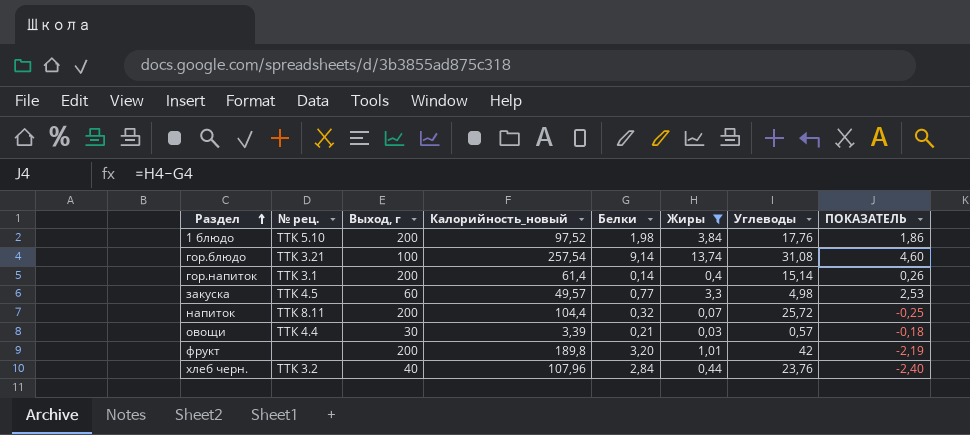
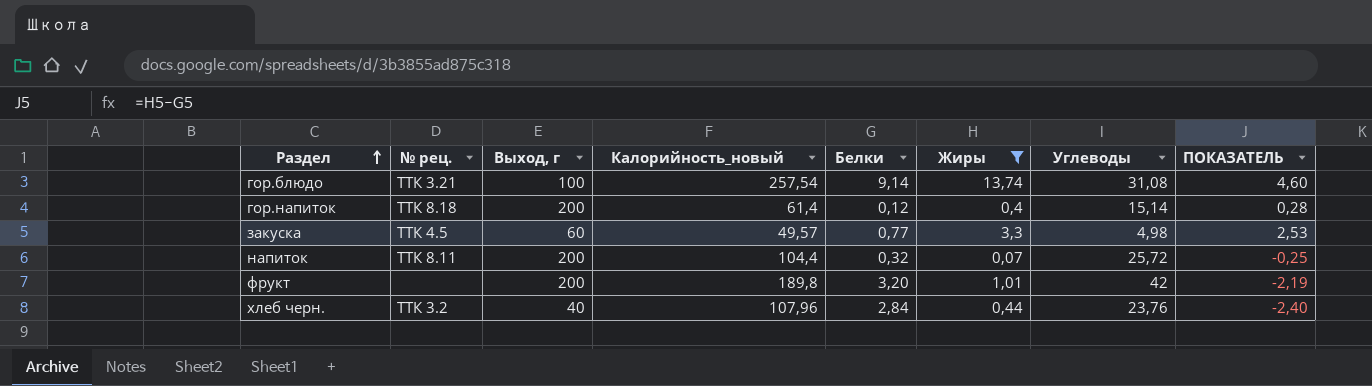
row 1 блюдо: ТТК 5.10 | 200 | 97,52 | 1,98 | 3,84 | 17,76 | 1,86 -> none
row овощи: ТТК 4.4 | 30 | 3,39 | 0,21 | 0,03 | 0,57 | -0,18 -> none
гор.напиток | № рец.: ТТК 3.1 -> ТТК 8.18
гор.напиток | Белки: 0,14 -> 0,12
гор.напиток | ПОКАЗАТЕЛЬ: 0,26 -> 0,28

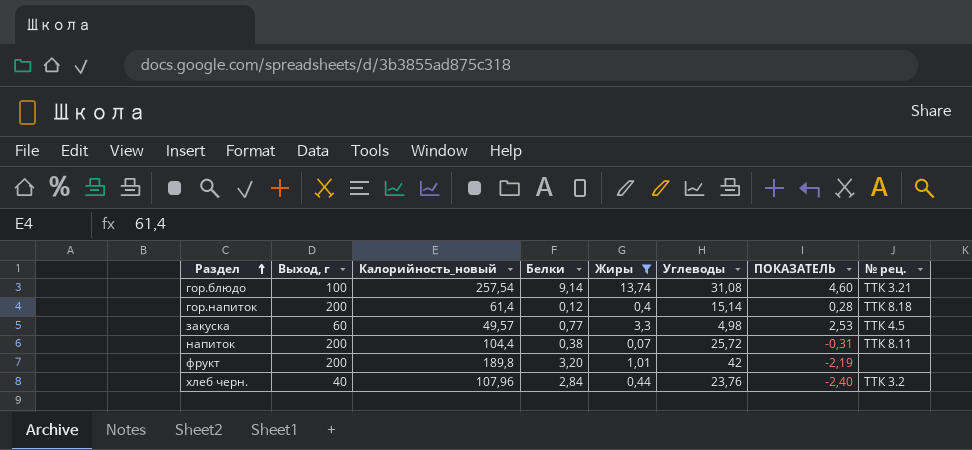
column № рец. | position: 2 -> 8
напиток | Белки: 0,32 -> 0,38
напиток | ПОКАЗАТЕЛЬ: -0,25 -> -0,31

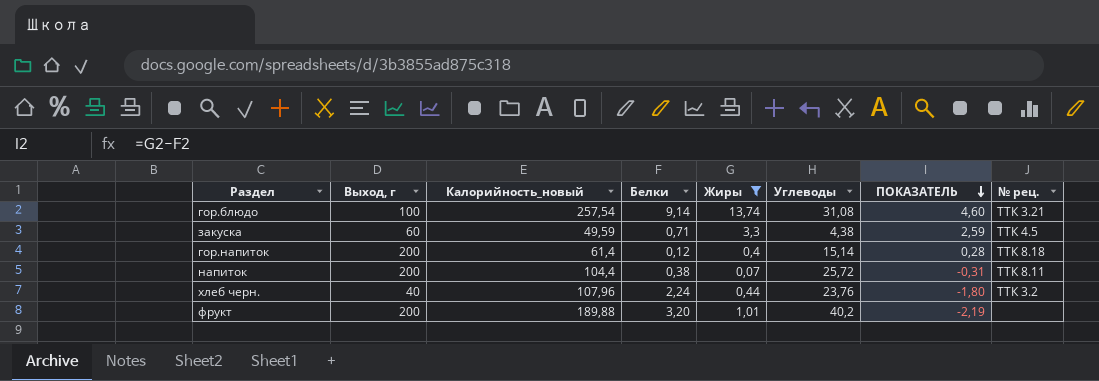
row order: Раздел ascending -> ПОКАЗАТЕЛЬ descending
закуска | Калорийность_новый: 49,57 -> 49,59
закуска | Белки: 0,77 -> 0,71
закуска | Углеводы: 4,98 -> 4,38
закуска | ПОКАЗАТЕЛЬ: 2,53 -> 2,59
хлеб черн. | Белки: 2,84 -> 2,24
хлеб черн. | ПОКАЗАТЕЛЬ: -2,40 -> -1,80
фрукт | Калорийность_новый: 189,8 -> 189,88
фрукт | Углеводы: 42 -> 40,2

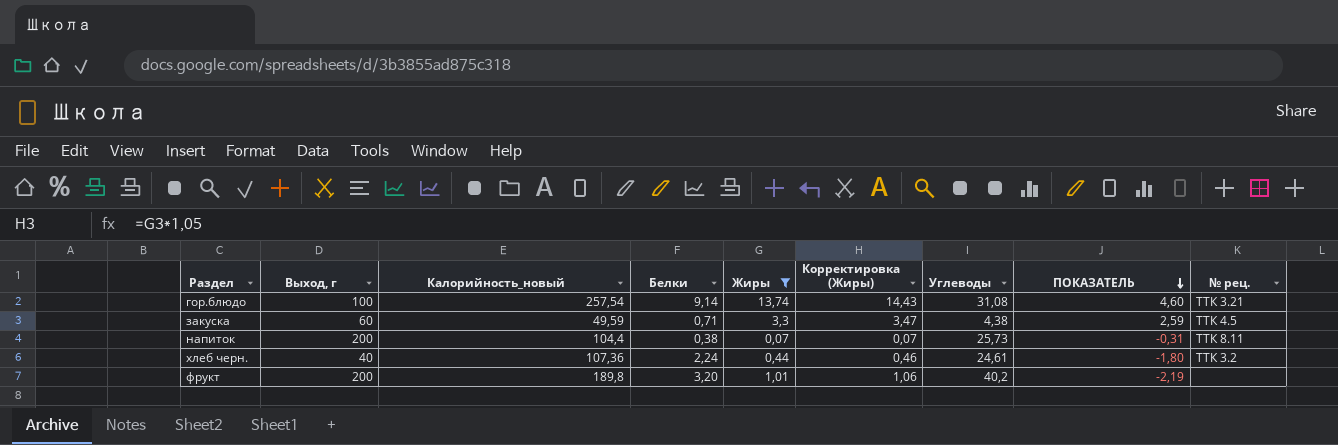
column Корректировка (Жиры) | formula: none -> [Жиры] * 1,05
row гор.напиток: 200 | 61,4 | 0,12 | 0,4 | 15,14 | 0,28 | ТТК 8.18 -> none
напиток | Углеводы: 25,72 -> 25,73
хлеб черн. | Калорийность_новый: 107,96 -> 107,36
хлеб черн. | Углеводы: 23,76 -> 24,61
фрукт | Калорийность_новый: 189,88 -> 189,8

